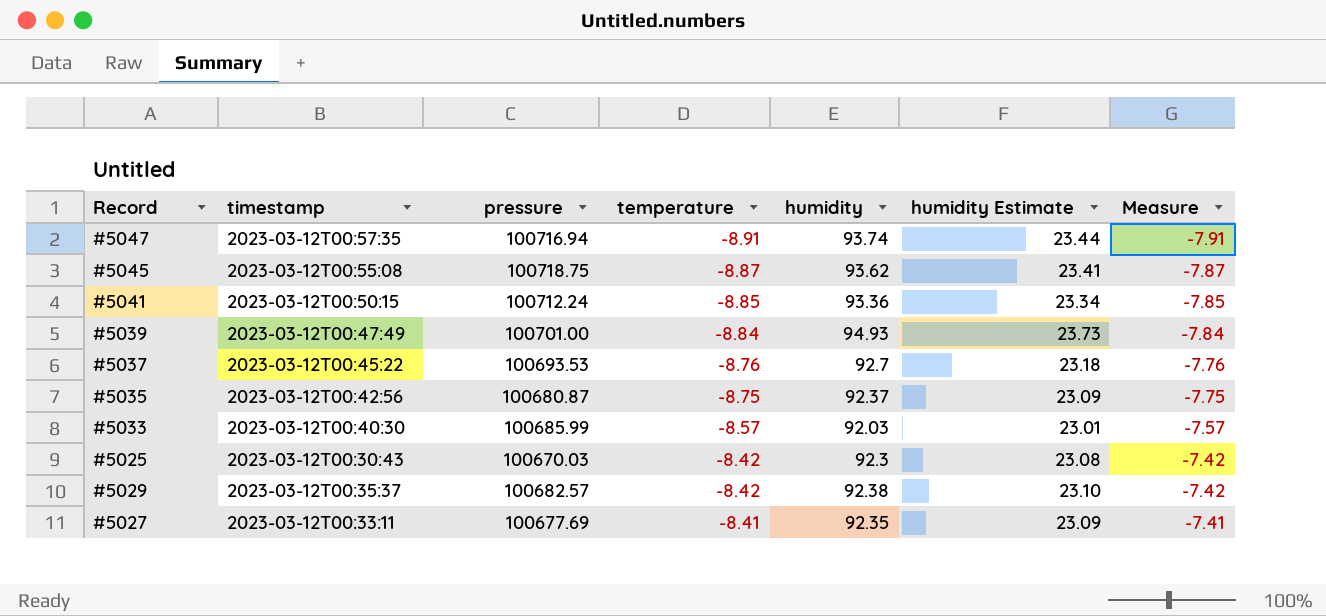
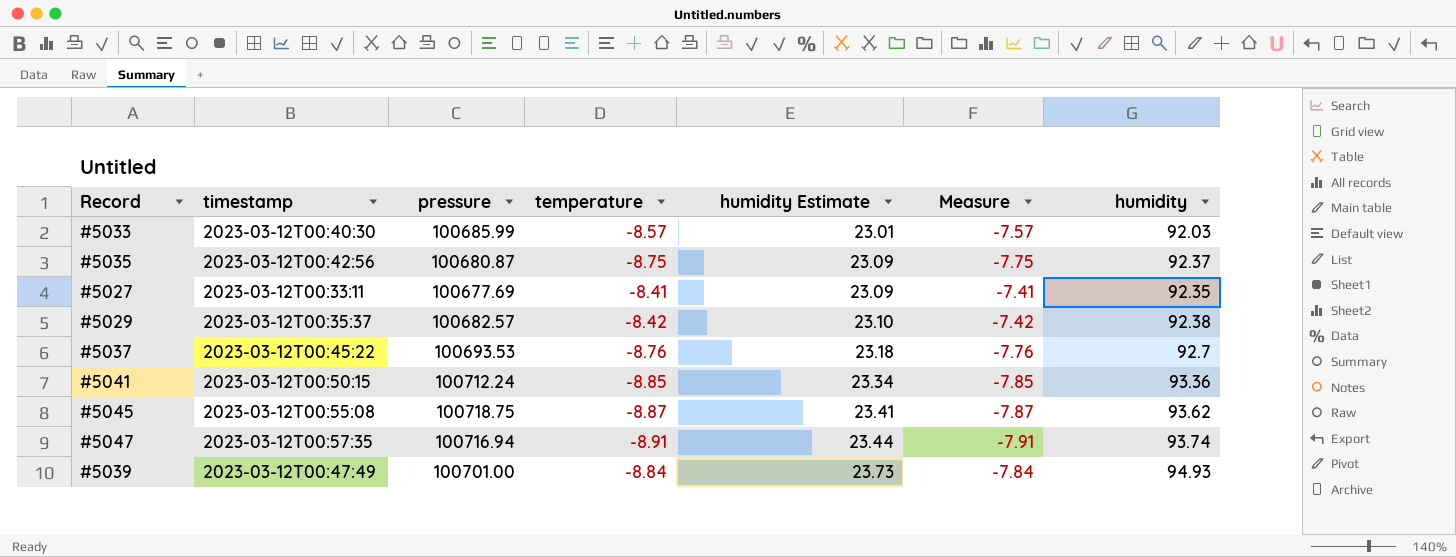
row order: temperature ascending -> humidity Estimate ascending
column humidity | position: 5 -> 7
row #5025: 2023-03-12T00:30:43 | 100670.03 | -8.42 | 92.3 | 23.08 | -7.42 -> none

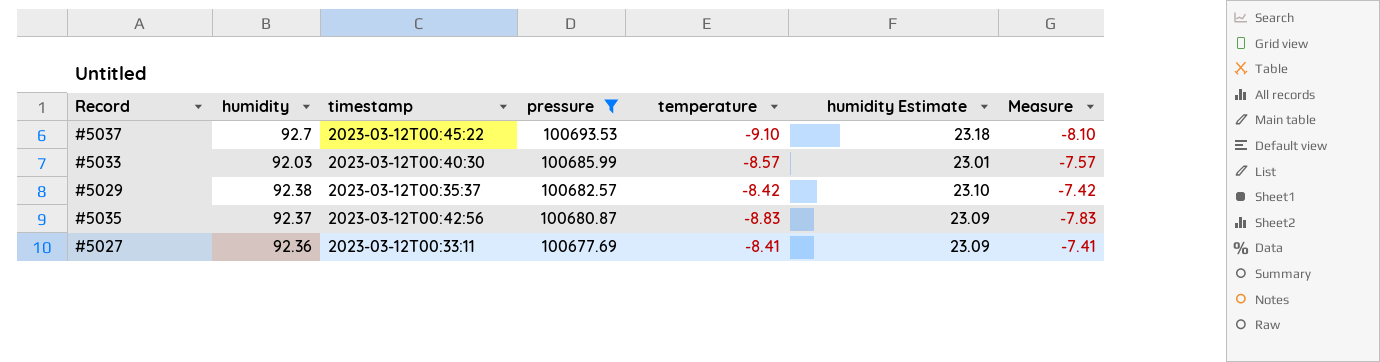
filter: none -> pressure <= 100693.53
row order: humidity Estimate ascending -> pressure descending
column humidity | position: 7 -> 2
#5037 | temperature: -8.76 -> -9.10
#5037 | Measure: -7.76 -> -8.10
#5035 | temperature: -8.75 -> -8.83
#5035 | Measure: -7.75 -> -7.83
#5027 | humidity: 92.35 -> 92.36

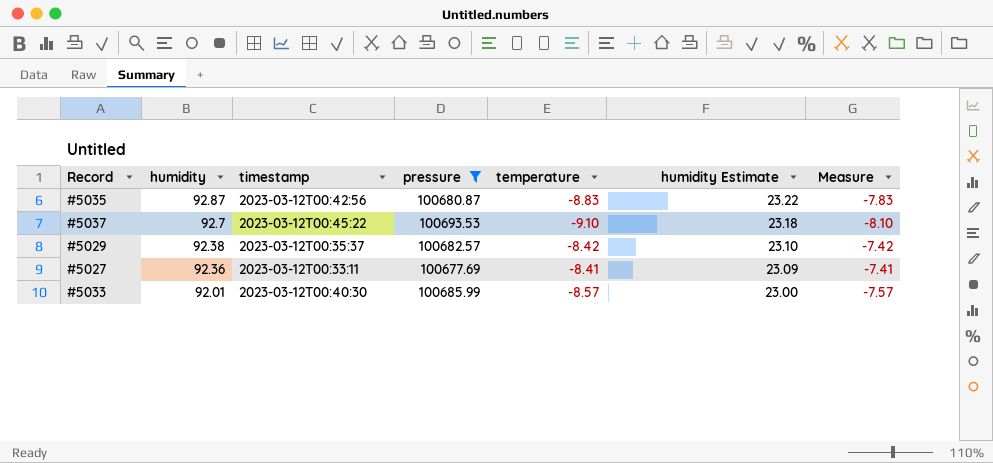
row order: pressure descending -> humidity descending
#5035 | humidity: 92.37 -> 92.87
#5035 | humidity Estimate: 23.09 -> 23.22
#5033 | humidity: 92.03 -> 92.01
#5033 | humidity Estimate: 23.01 -> 23.00

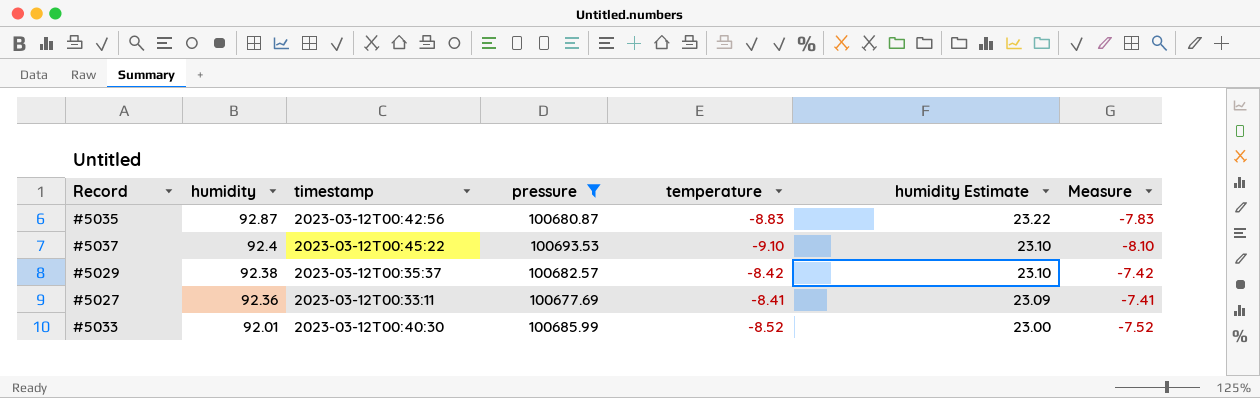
#5037 | humidity: 92.7 -> 92.4
#5037 | humidity Estimate: 23.18 -> 23.10
#5033 | temperature: -8.57 -> -8.52
#5033 | Measure: -7.57 -> -7.52

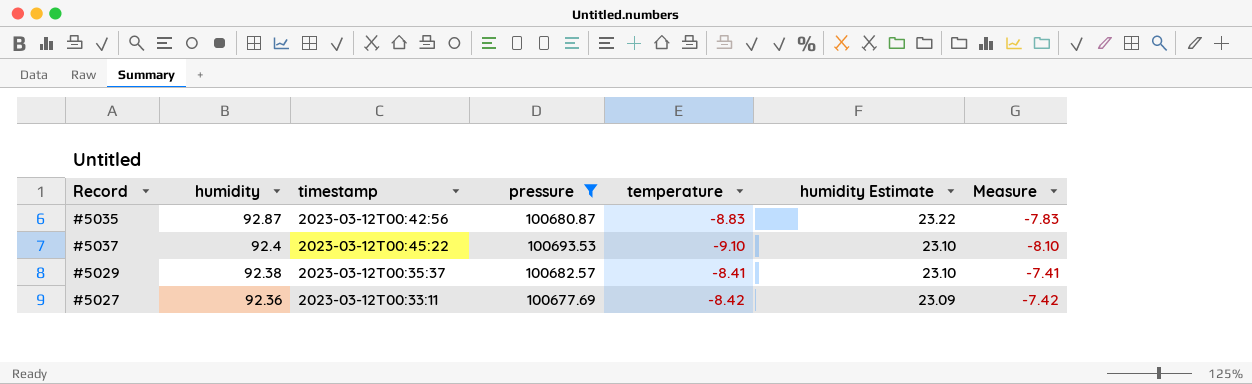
row #5033: 92.01 | 2023-03-12T00:40:30 | 100685.99 | -8.52 | 23.00 | -7.52 -> none
#5029 | temperature: -8.42 -> -8.41
#5029 | Measure: -7.42 -> -7.41
#5027 | temperature: -8.41 -> -8.42
#5027 | Measure: -7.41 -> -7.42

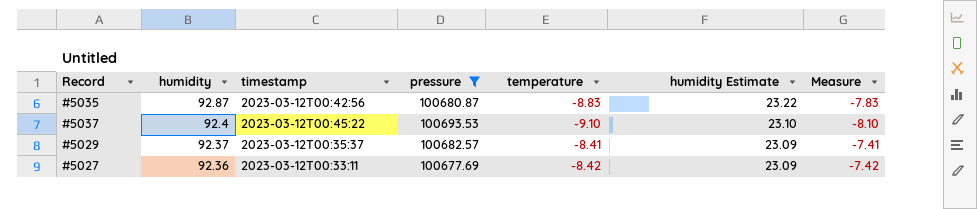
#5029 | humidity: 92.38 -> 92.37
#5029 | humidity Estimate: 23.10 -> 23.09

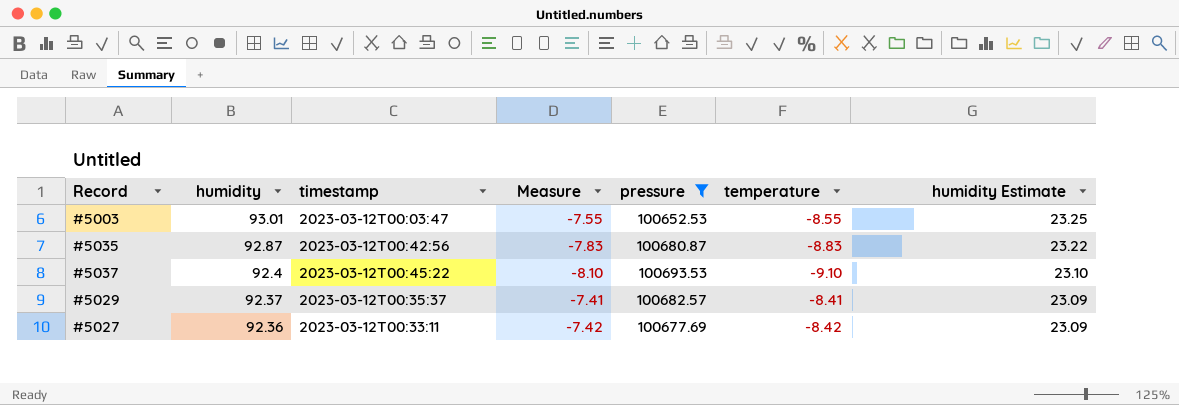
column Measure | position: 7 -> 4
row #5003: none -> 93.01 | 2023-03-12T00:03:47 | -7.55 | 100652.53 | -8.55 | 23.25

